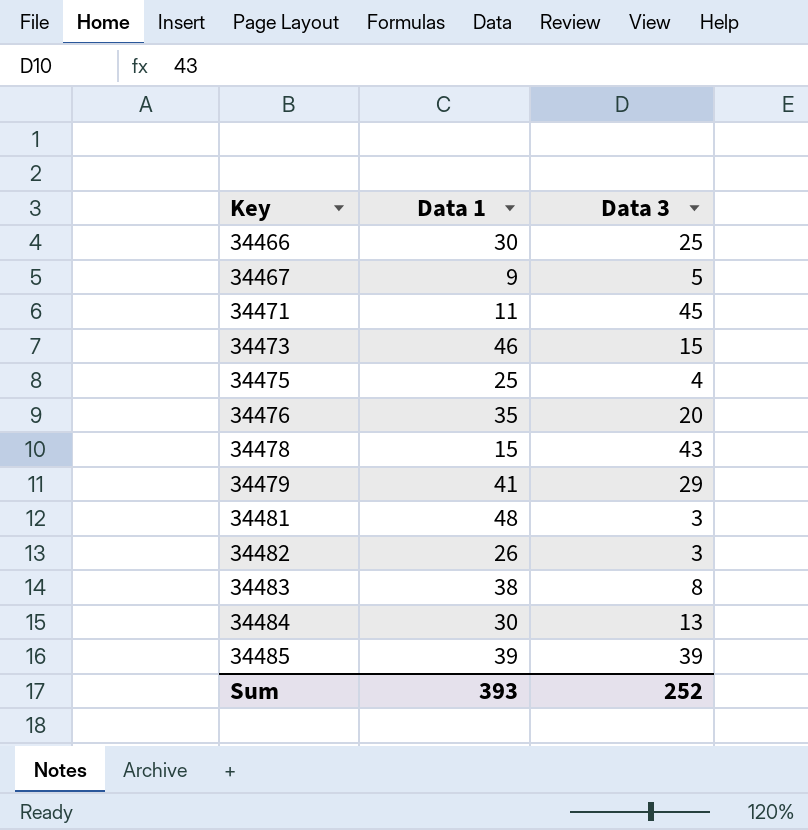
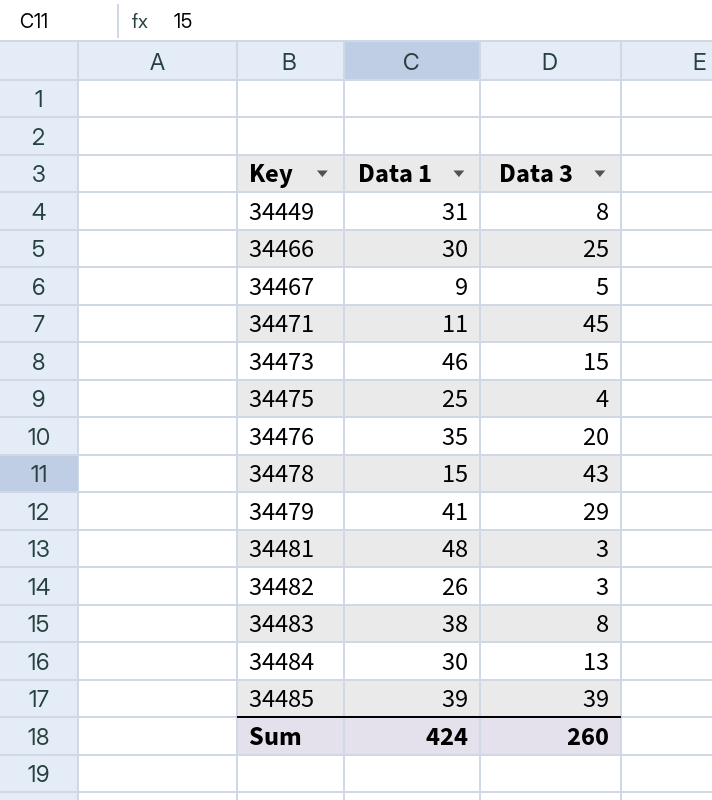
row 34449: none -> 31 | 8
Sum | Data 1: 393 -> 424
Sum | Data 3: 252 -> 260

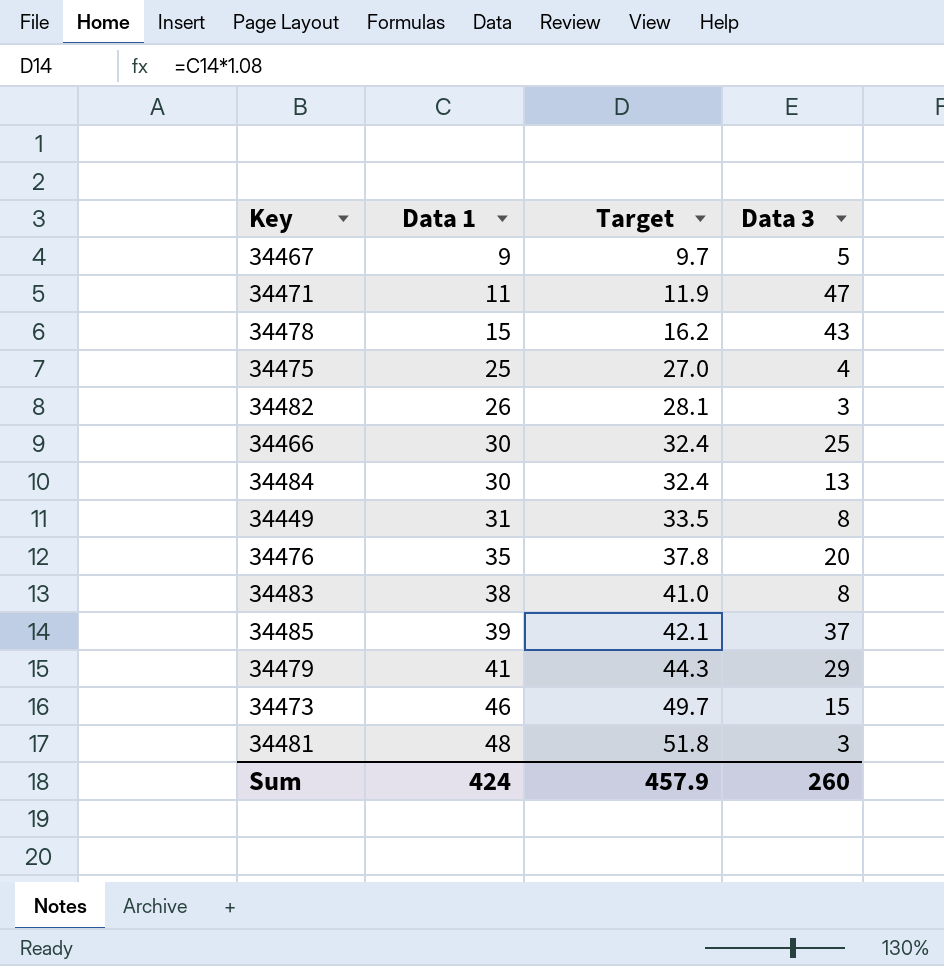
row order: Key ascending -> Data 1 ascending
column Target | formula: none -> [Data 1] * 1.08
34471 | Data 3: 45 -> 47
34485 | Data 3: 39 -> 37

